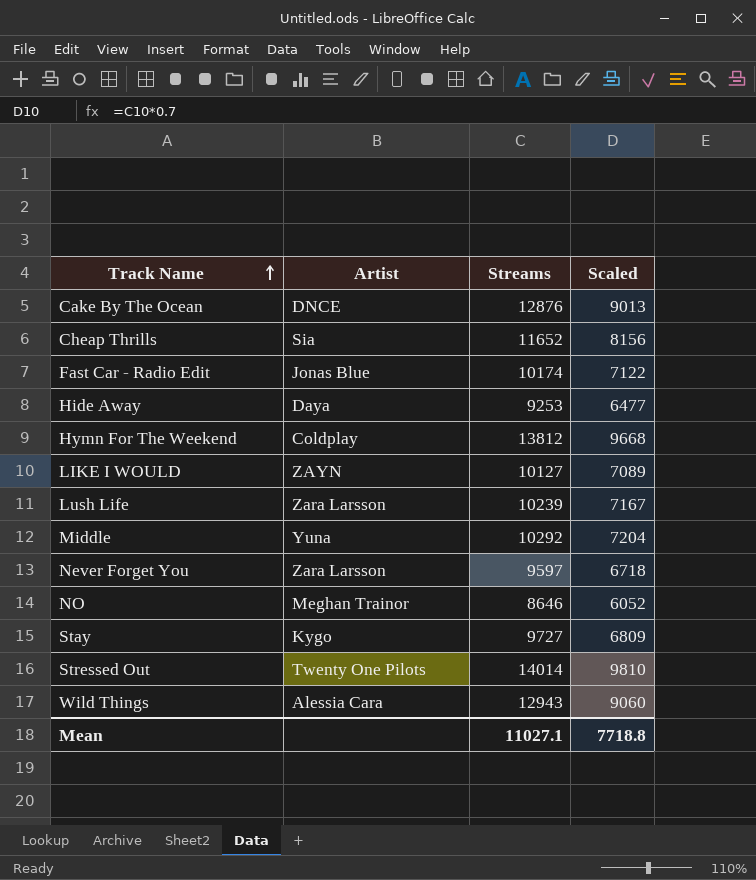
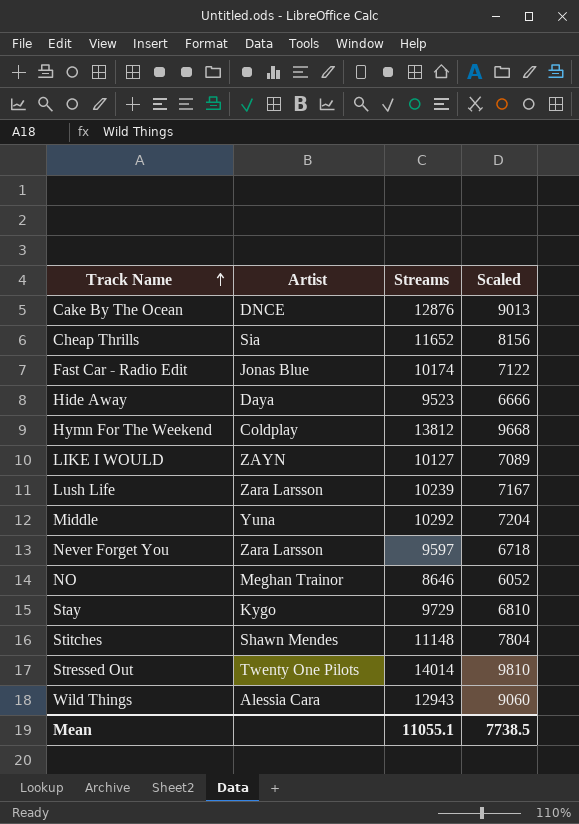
Hide Away | Streams: 9253 -> 9523
Hide Away | Scaled: 6477 -> 6666
Stay | Streams: 9727 -> 9729
Stay | Scaled: 6809 -> 6810
row Stitches: none -> Shawn Mendes | 11148 | 7804
Mean | Streams: 11027.1 -> 11055.1
Mean | Scaled: 7718.8 -> 7738.5

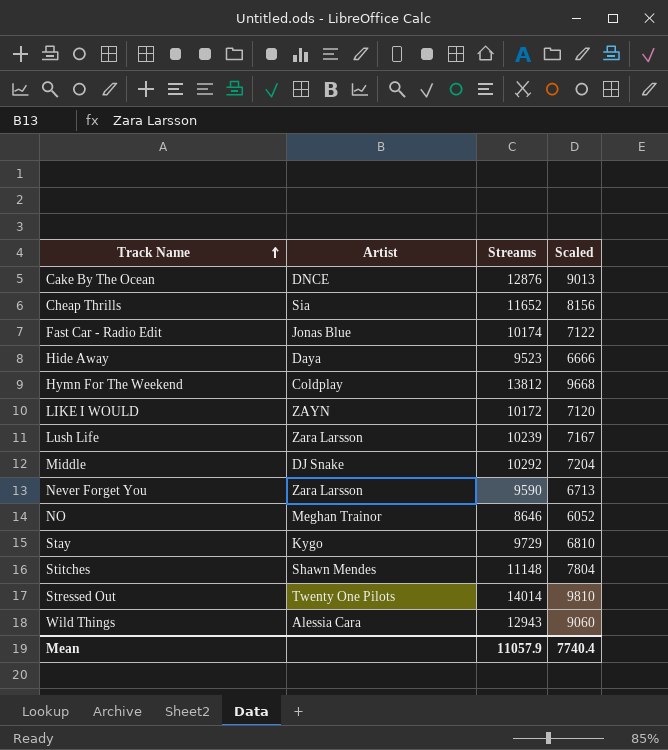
LIKE I WOULD | Streams: 10127 -> 10172
LIKE I WOULD | Scaled: 7089 -> 7120
Middle | Artist: Yuna -> DJ Snake
Never Forget You | Streams: 9597 -> 9590
Never Forget You | Scaled: 6718 -> 6713
Mean | Streams: 11055.1 -> 11057.9
Mean | Scaled: 7738.5 -> 7740.4

